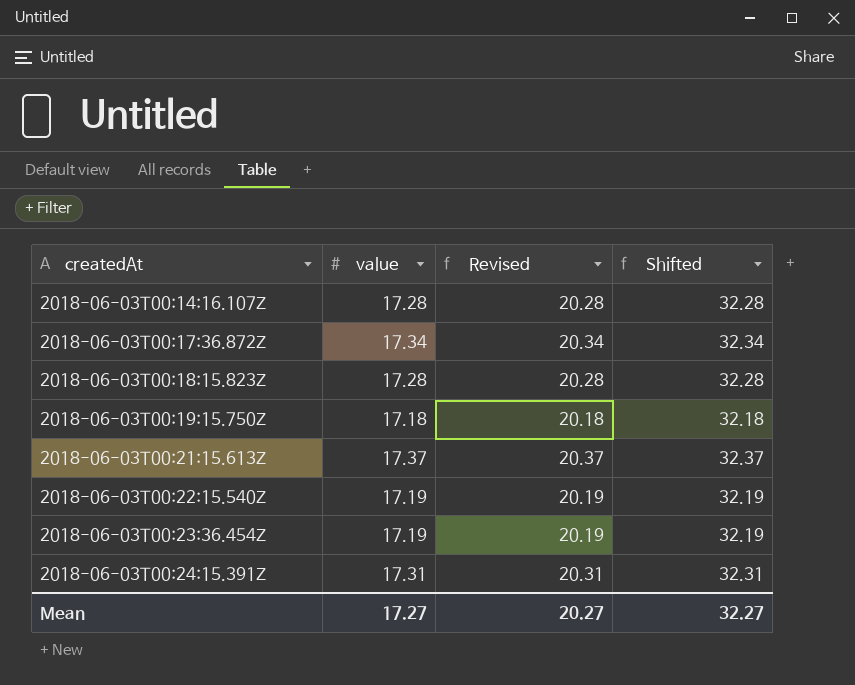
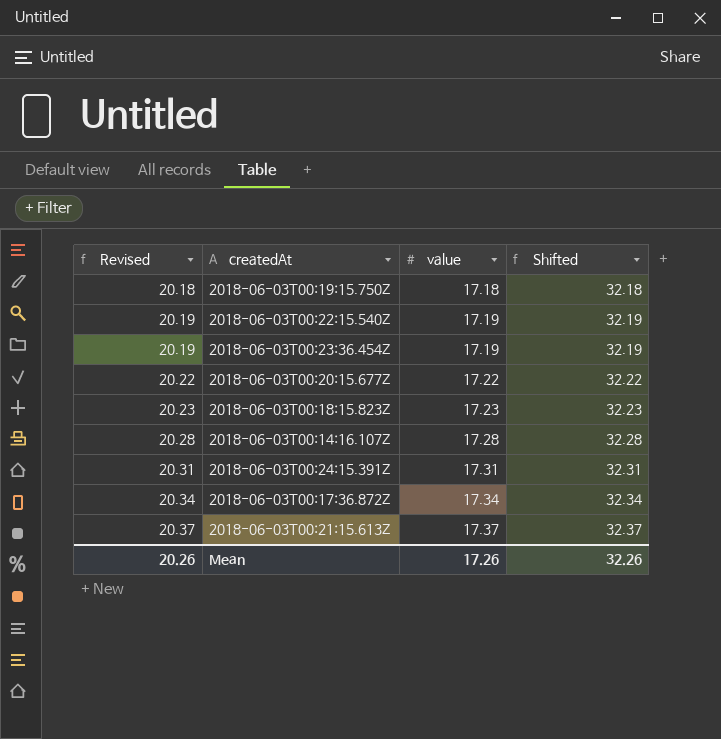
row order: createdAt ascending -> Revised ascending
column Revised | position: 3 -> 1
row 2018-06-03T00:20:15.677Z: none -> 20.22 | 17.22 | 32.22
2018-06-03T00:18:15.823Z | Revised: 20.28 -> 20.23
2018-06-03T00:18:15.823Z | value: 17.28 -> 17.23
2018-06-03T00:18:15.823Z | Shifted: 32.28 -> 32.23
Mean | Revised: 20.27 -> 20.26
Mean | value: 17.27 -> 17.26
Mean | Shifted: 32.27 -> 32.26

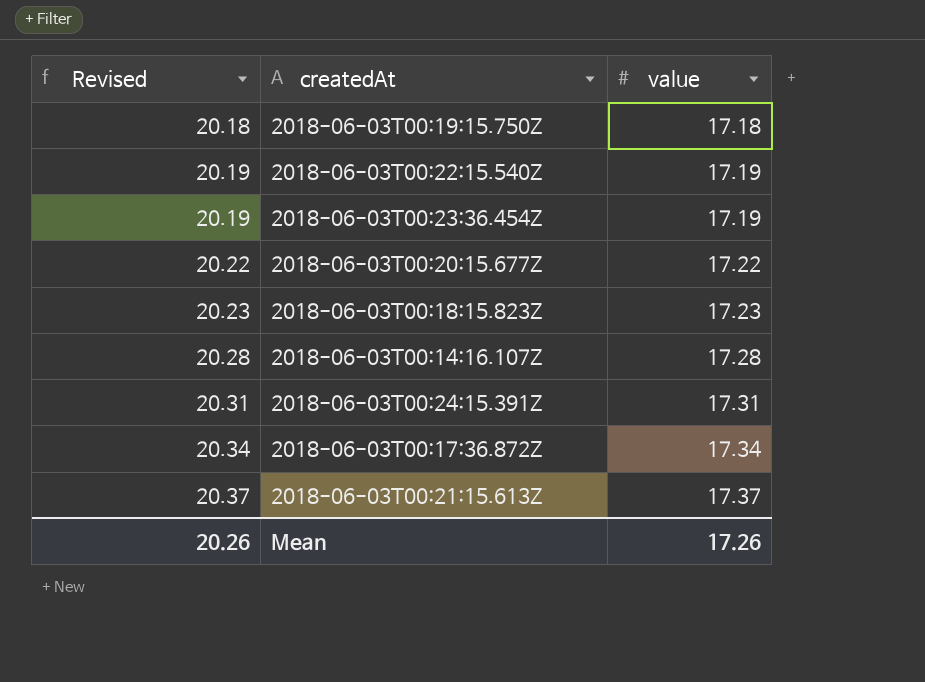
column Shifted | formula: [value] + 15 -> none

